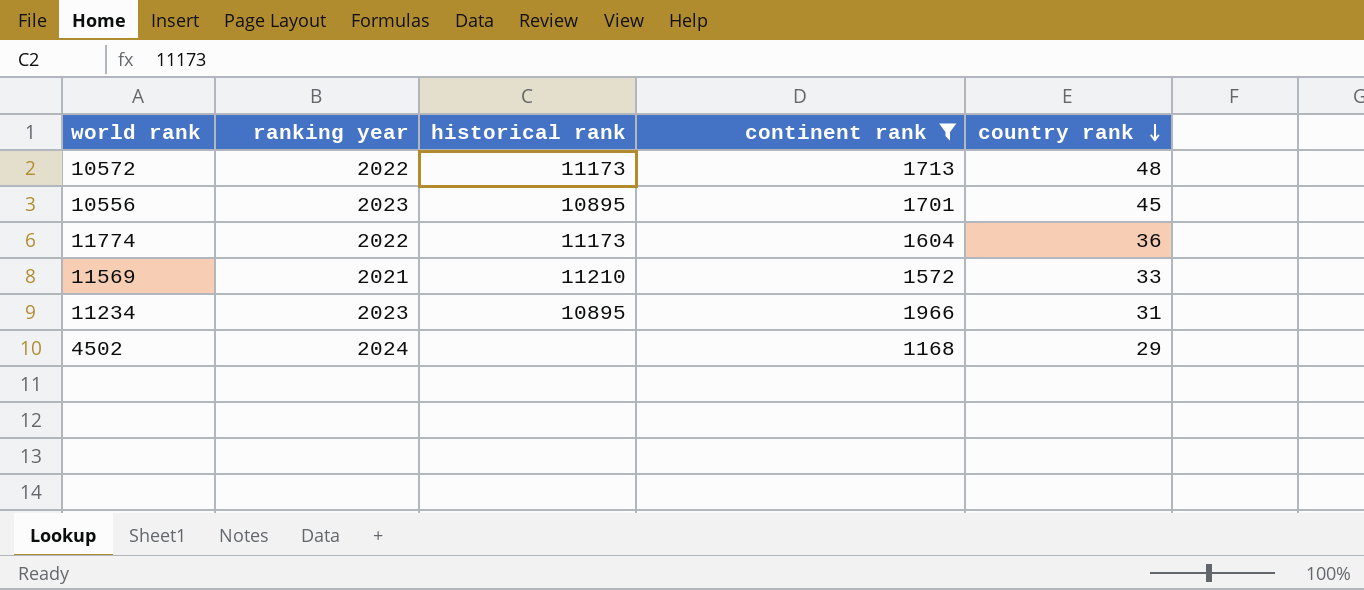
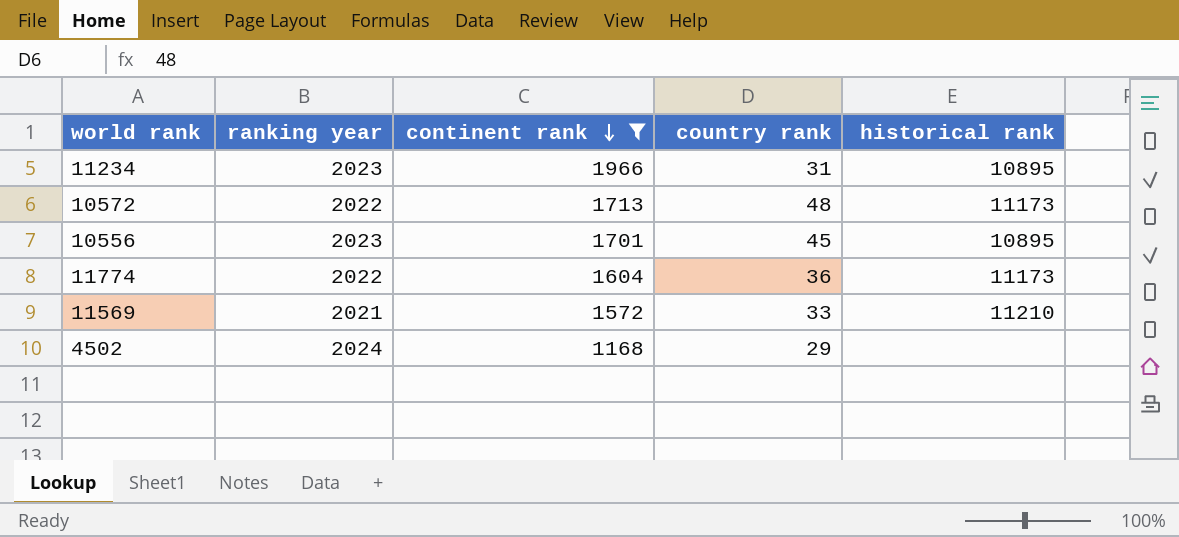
row order: country rank descending -> continent rank descending
column historical rank | position: 3 -> 5

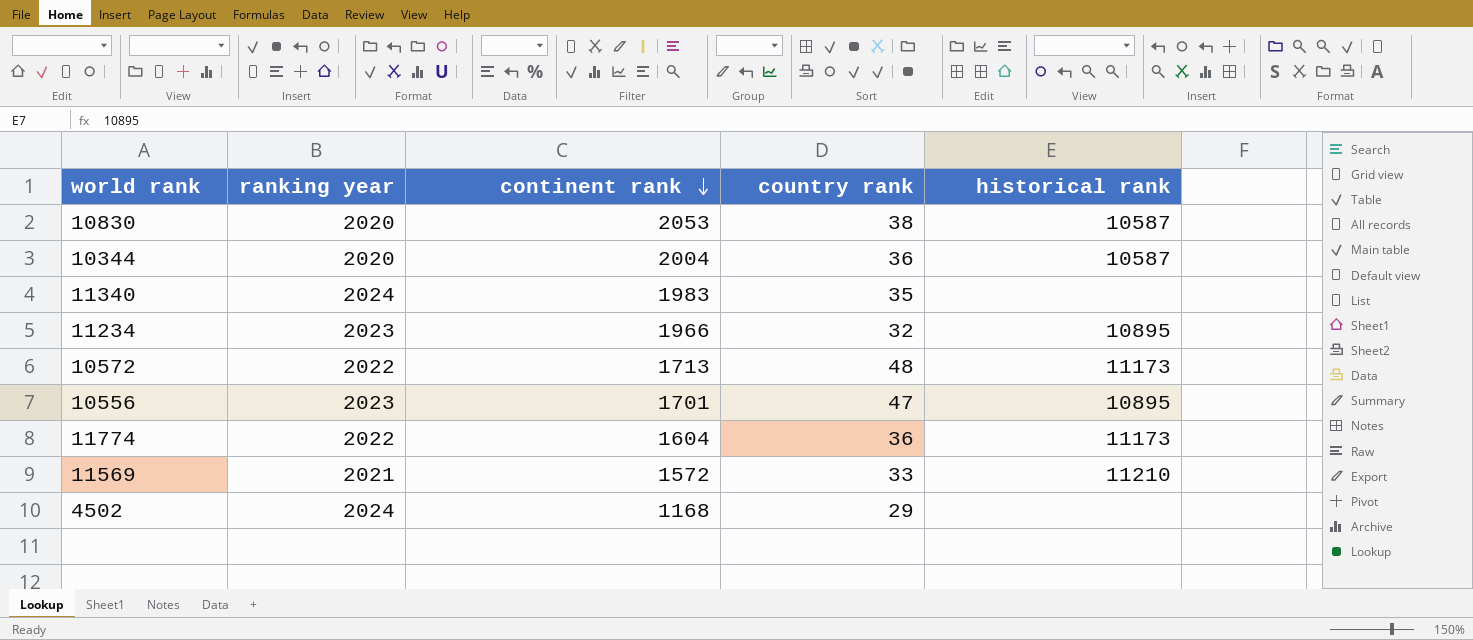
filter: continent rank <= 1966 -> none
11234 | country rank: 31 -> 32
10556 | country rank: 45 -> 47

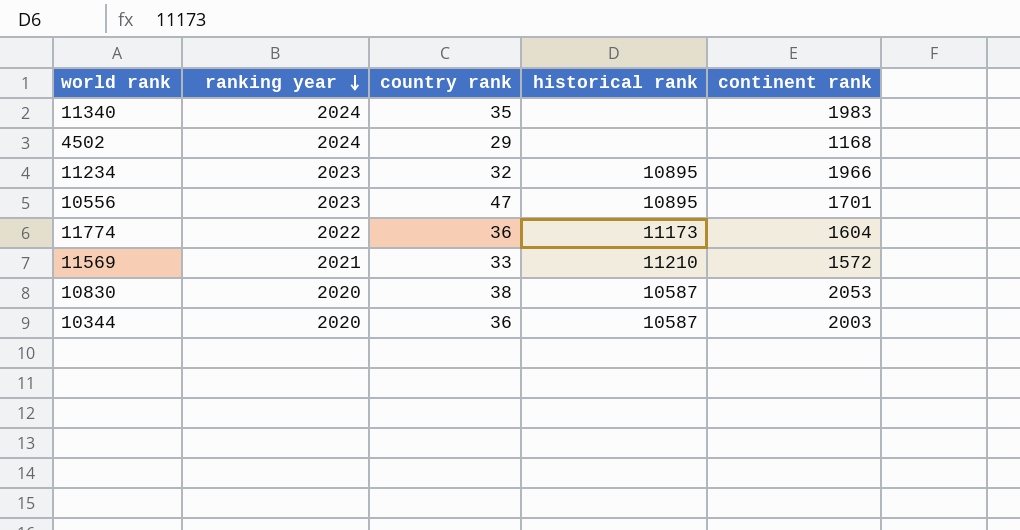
row order: continent rank descending -> ranking year descending
column continent rank | position: 3 -> 5
row 10572: 2022 | 1713 | 48 | 11173 -> none
10344 | continent rank: 2004 -> 2003

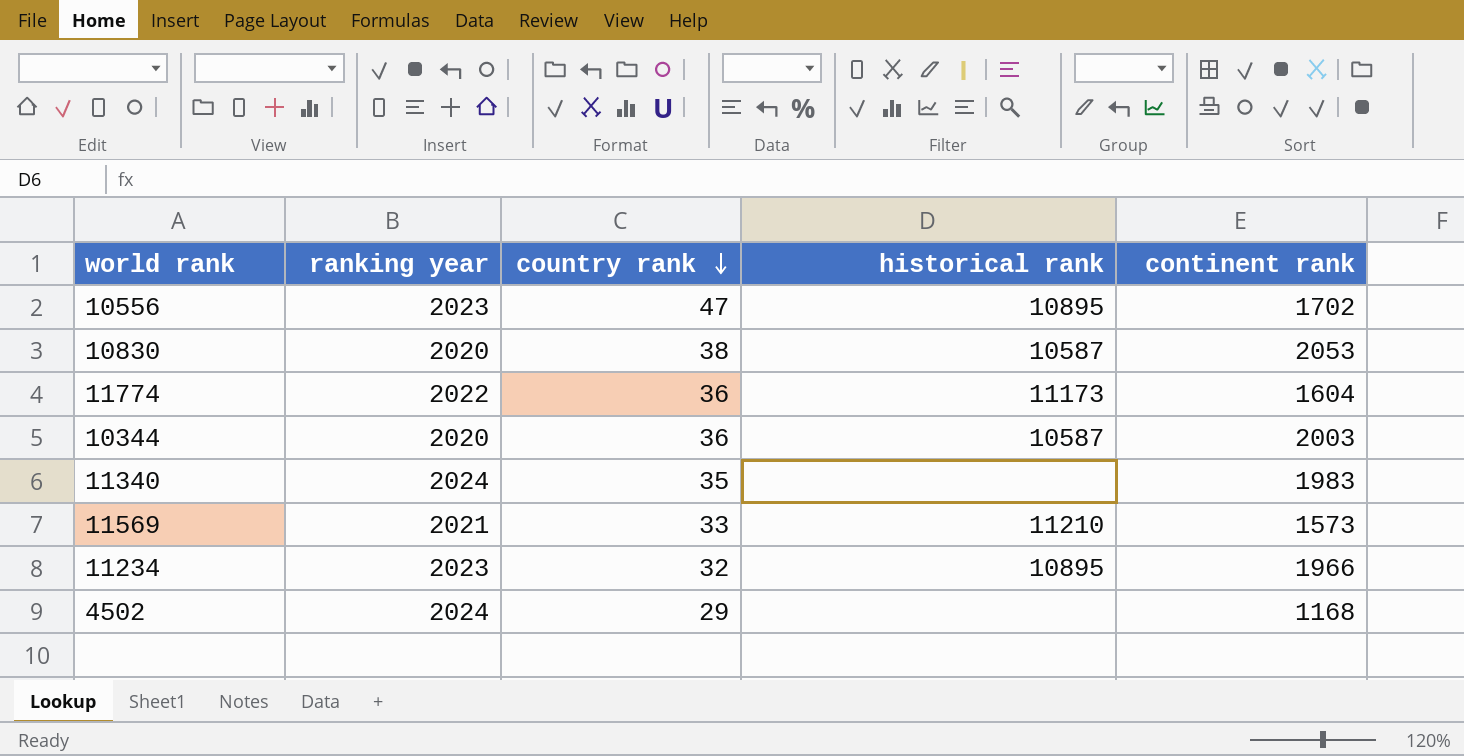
row order: ranking year descending -> country rank descending
10556 | continent rank: 1701 -> 1702
11569 | continent rank: 1572 -> 1573

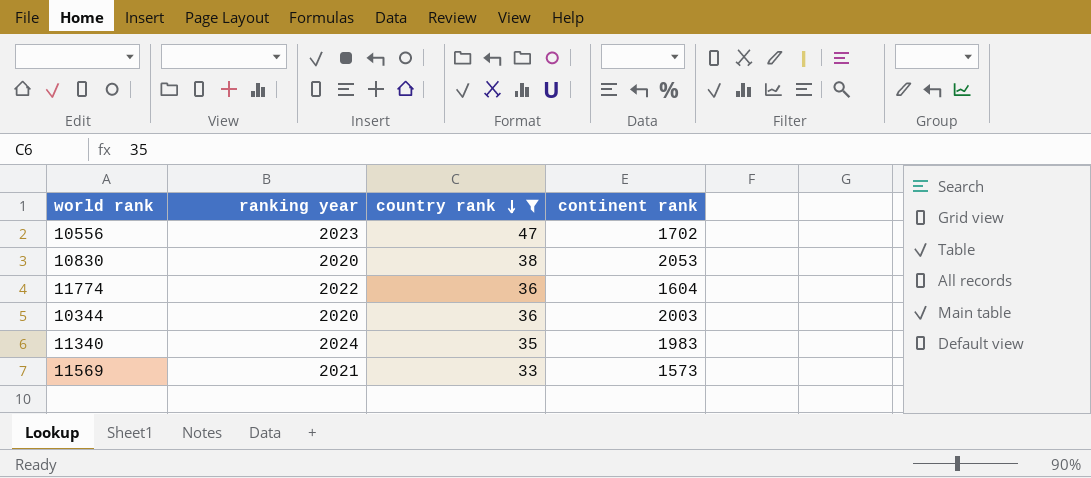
filter: none -> country rank >= 33
column historical rank | position: 4 -> none

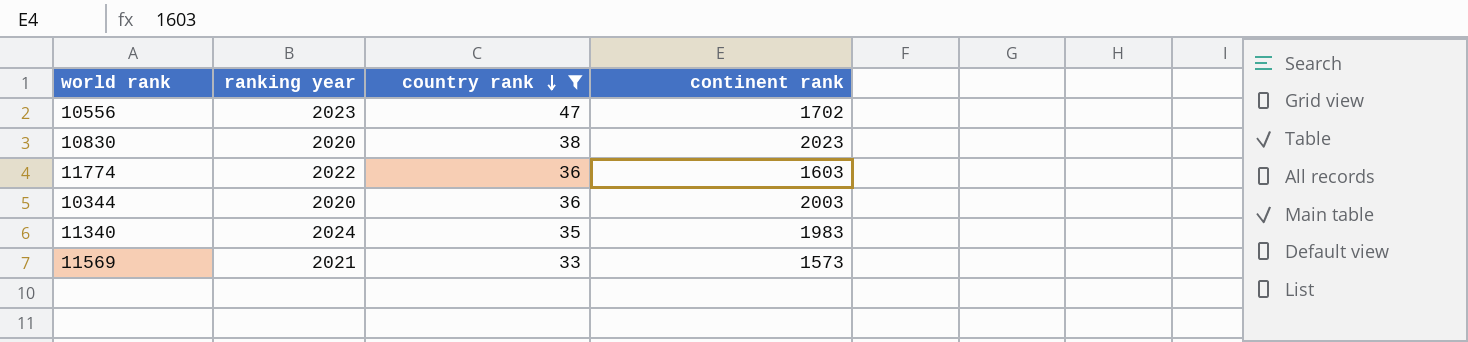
10830 | continent rank: 2053 -> 2023
11774 | continent rank: 1604 -> 1603

